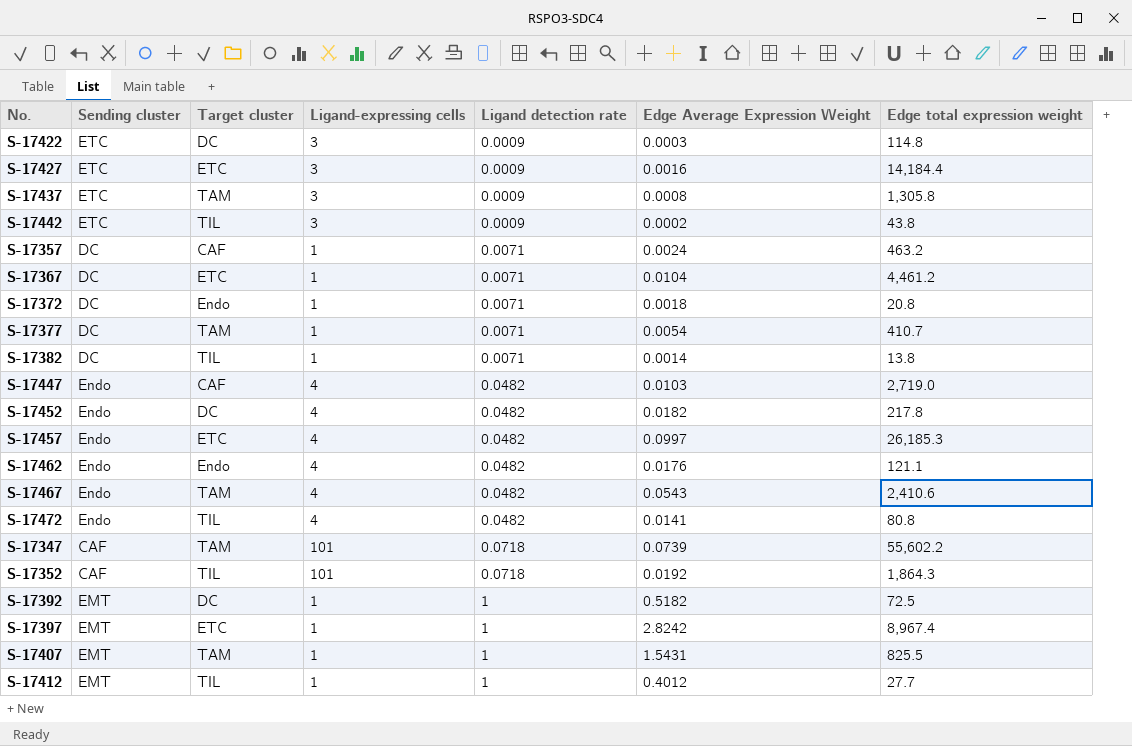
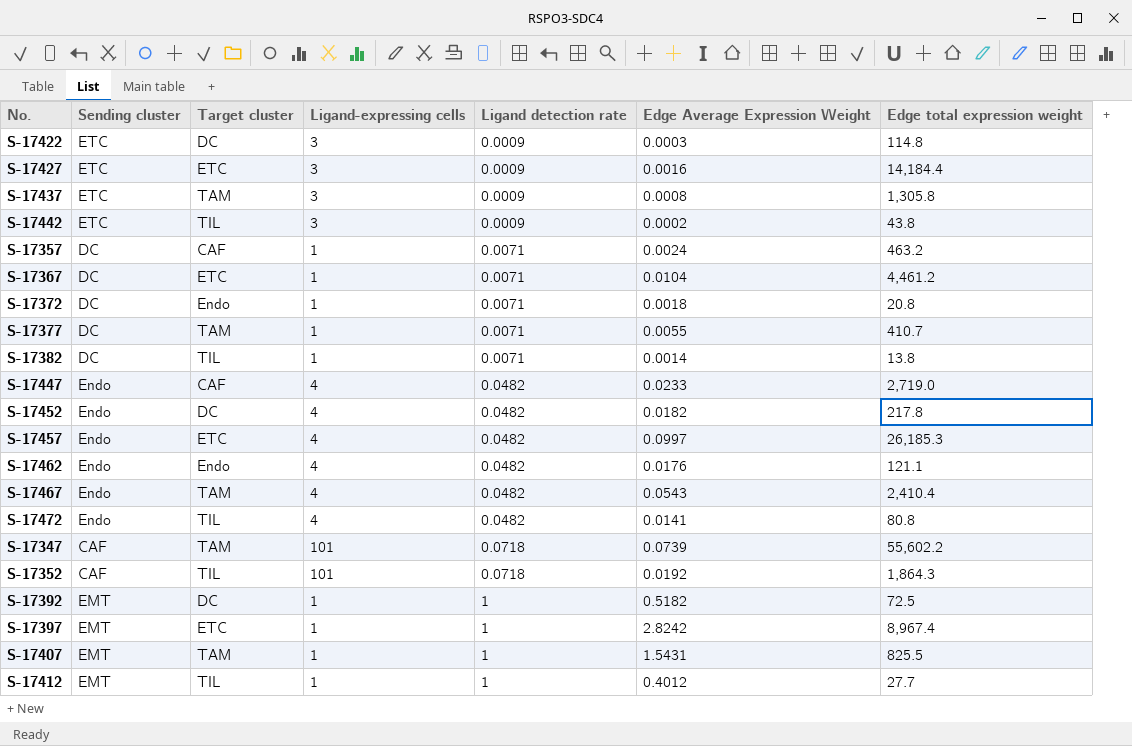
S-17377 | Edge Average Expression Weight: 0.0054 -> 0.0055
S-17447 | Edge Average Expression Weight: 0.0103 -> 0.0233
S-17467 | Edge total expression weight: 2,410.6 -> 2,410.4

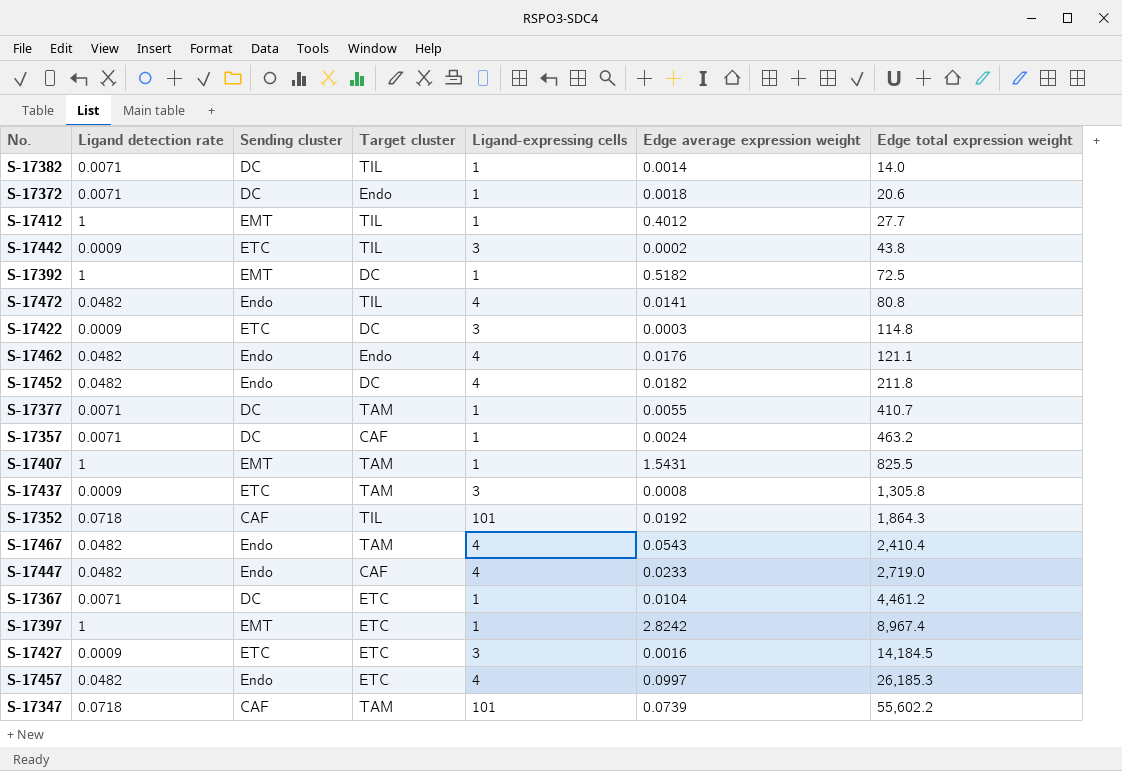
row order: Ligand detection rate ascending -> Edge total expression weight ascending
column Ligand detection rate | position: 5 -> 2
column name: Edge Average Expression Weight -> Edge average expression weight
S-17382 | Edge total expression weight: 13.8 -> 14.0
S-17372 | Edge total expression weight: 20.8 -> 20.6
S-17452 | Edge total expression weight: 217.8 -> 211.8
S-17427 | Edge total expression weight: 14,184.4 -> 14,184.5

